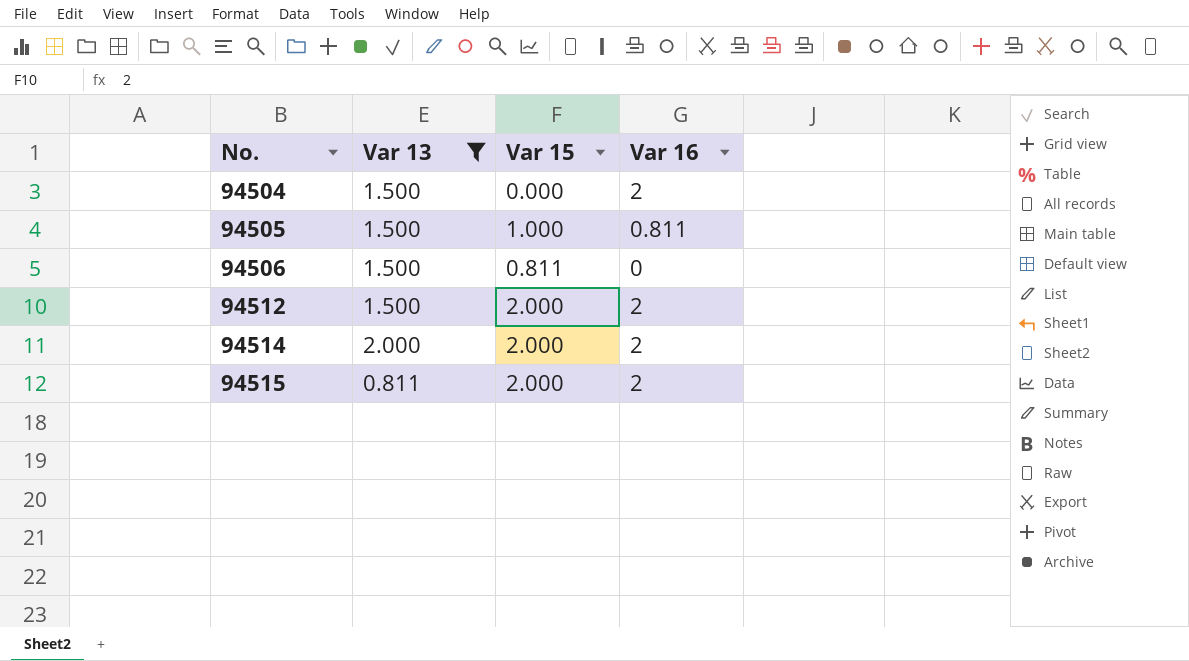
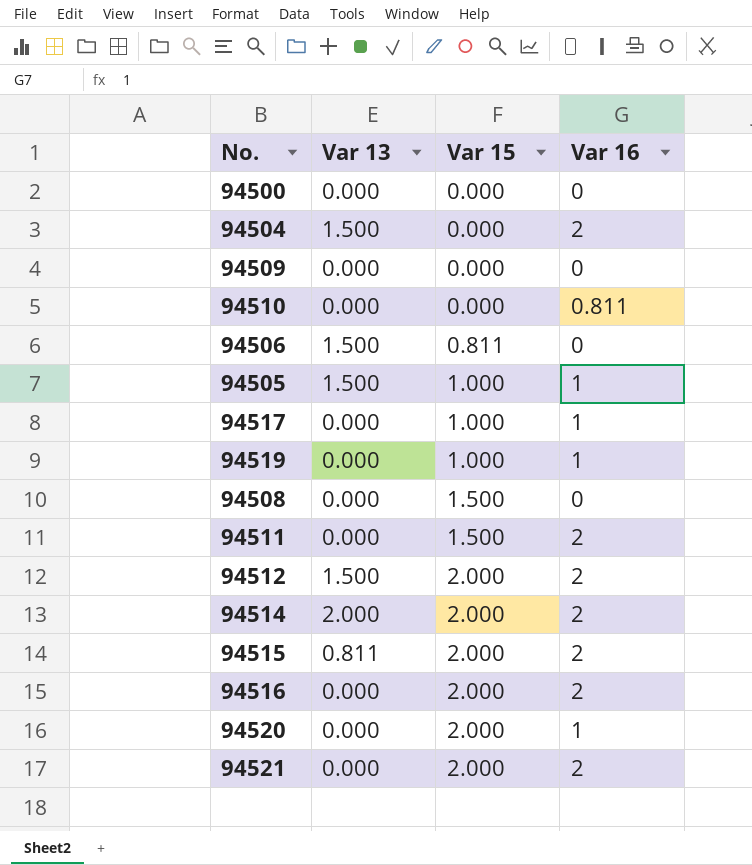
filter: Var 13 != 0.000 -> none
row order: No. ascending -> Var 15 ascending
94505 | Var 16: 0.811 -> 1

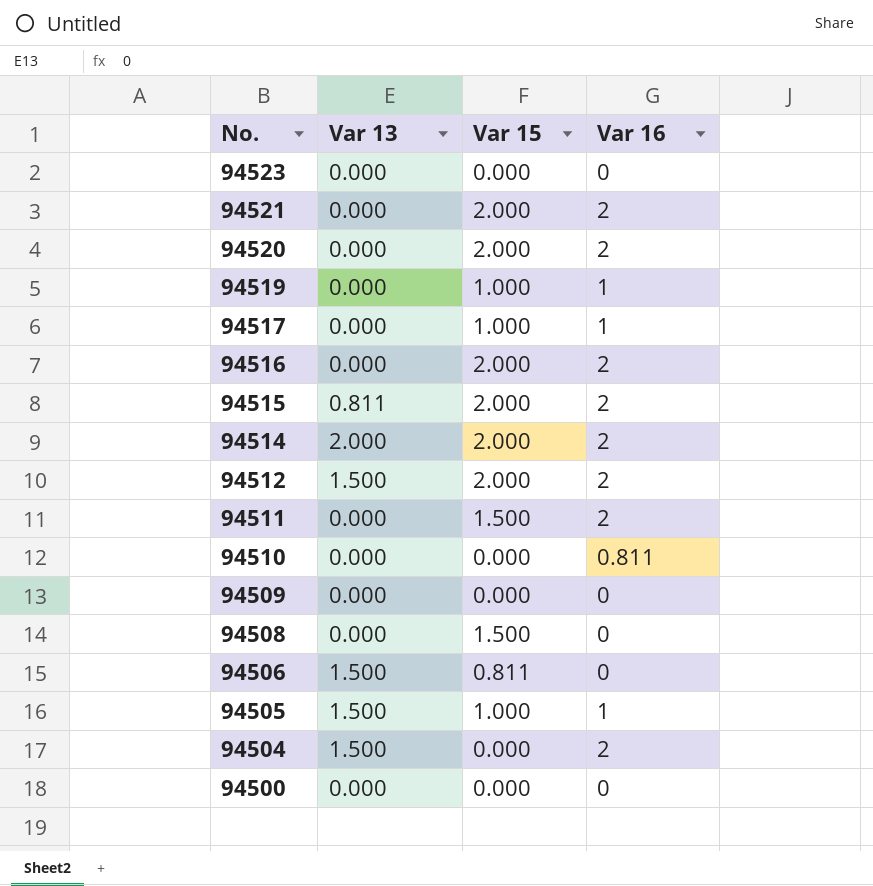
row order: Var 15 ascending -> No. descending
row 94523: none -> 0.000 | 0.000 | 0
94520 | Var 16: 1 -> 2

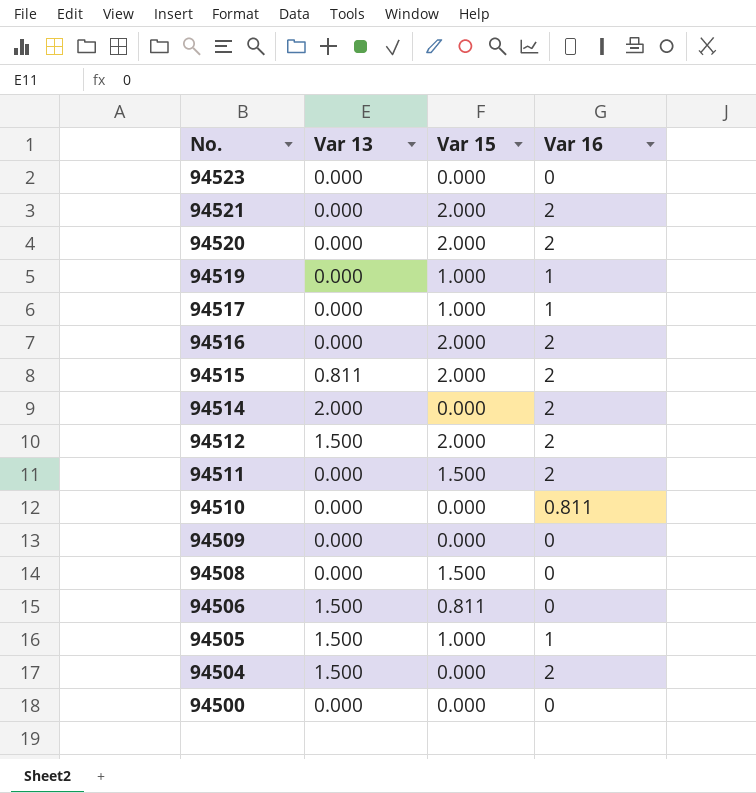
94514 | Var 15: 2.000 -> 0.000

